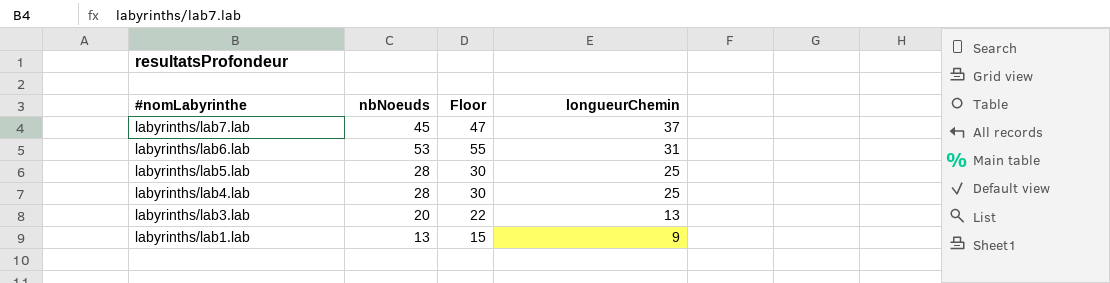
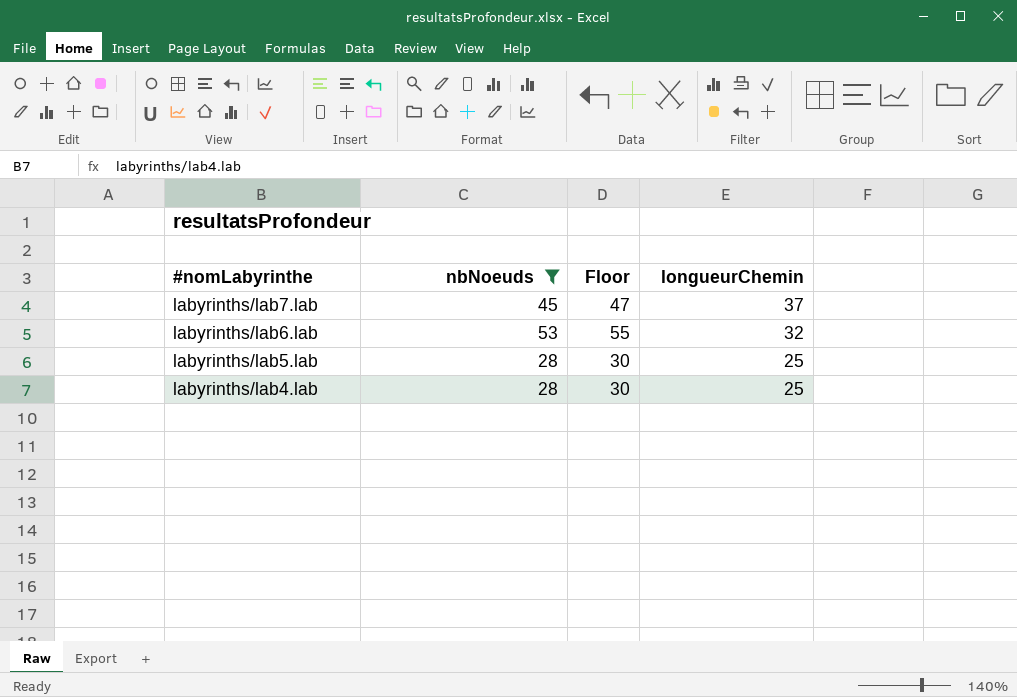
filter: none -> nbNoeuds >= 28
labyrinths/lab6.lab | longueurChemin: 31 -> 32

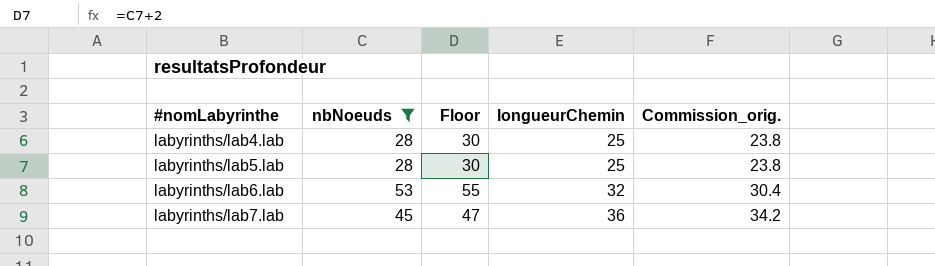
row order: #nomLabyrinthe descending -> #nomLabyrinthe ascending
column Commission_orig. | formula: none -> [longueurChemin] * 0.95
labyrinths/lab7.lab | longueurChemin: 37 -> 36

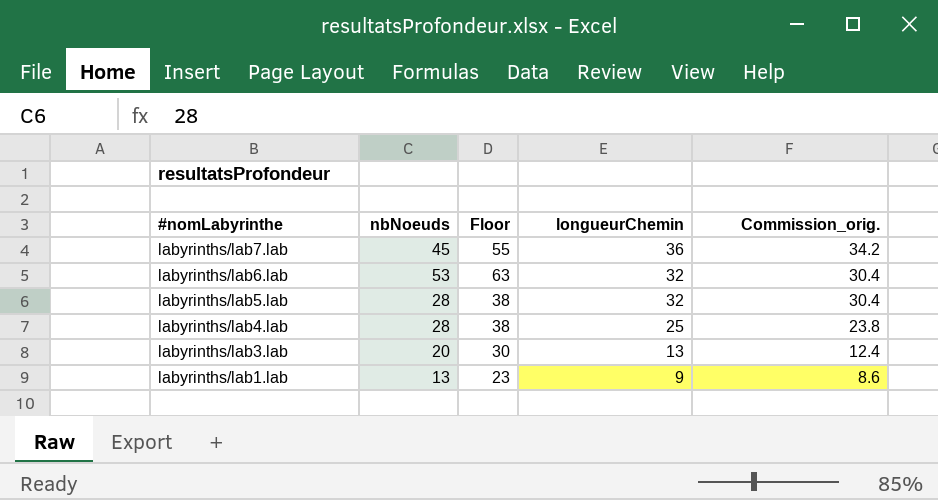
filter: nbNoeuds >= 28 -> none
row order: #nomLabyrinthe ascending -> #nomLabyrinthe descending
column Floor | formula: [nbNoeuds] + 2 -> [nbNoeuds] + 10
labyrinths/lab5.lab | longueurChemin: 25 -> 32
labyrinths/lab5.lab | Commission_orig.: 23.8 -> 30.4

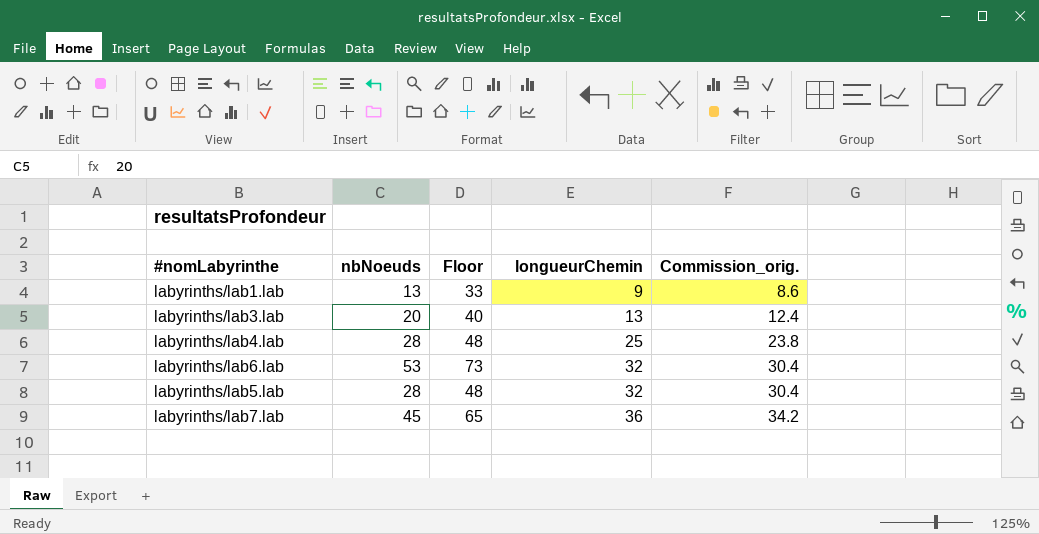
row order: #nomLabyrinthe descending -> longueurChemin ascending
column Floor | formula: [nbNoeuds] + 10 -> [nbNoeuds] + 20

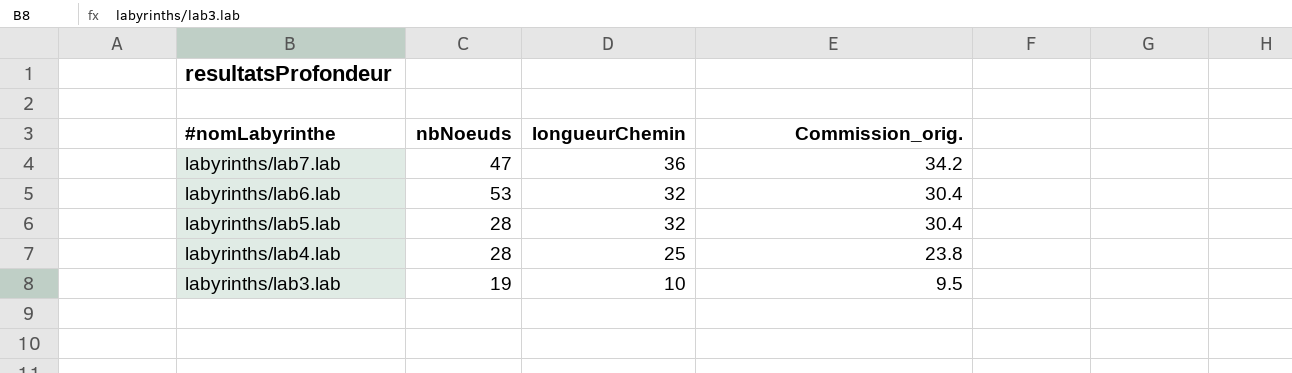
row order: longueurChemin ascending -> #nomLabyrinthe descending
column Floor | formula: [nbNoeuds] + 20 -> none
row labyrinths/lab1.lab: 13 | 33 | 9 | 8.6 -> none
labyrinths/lab7.lab | nbNoeuds: 45 -> 47
labyrinths/lab3.lab | nbNoeuds: 20 -> 19
labyrinths/lab3.lab | longueurChemin: 13 -> 10
labyrinths/lab3.lab | Commission_orig.: 12.4 -> 9.5

